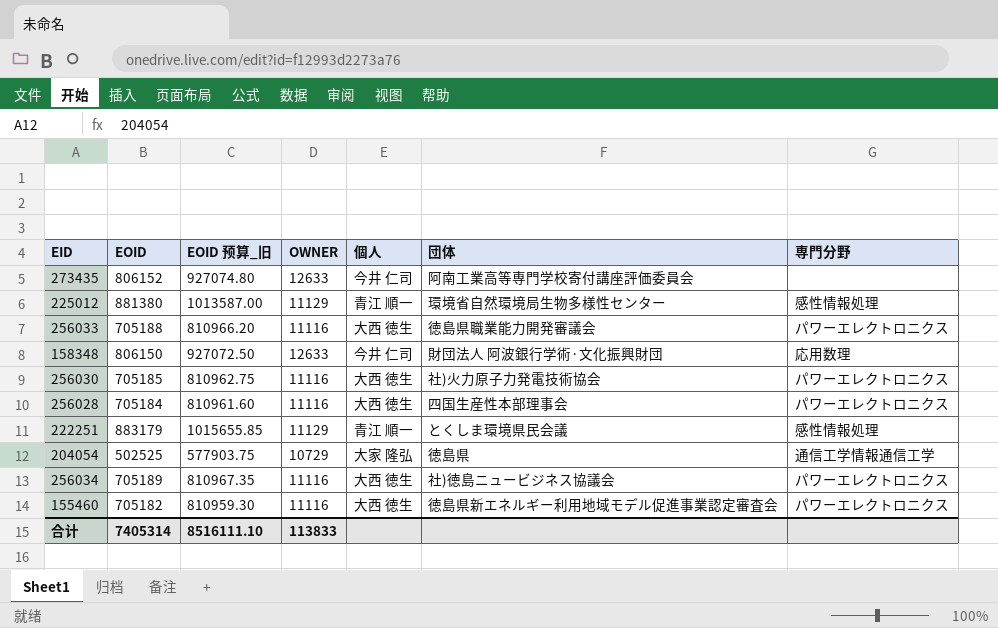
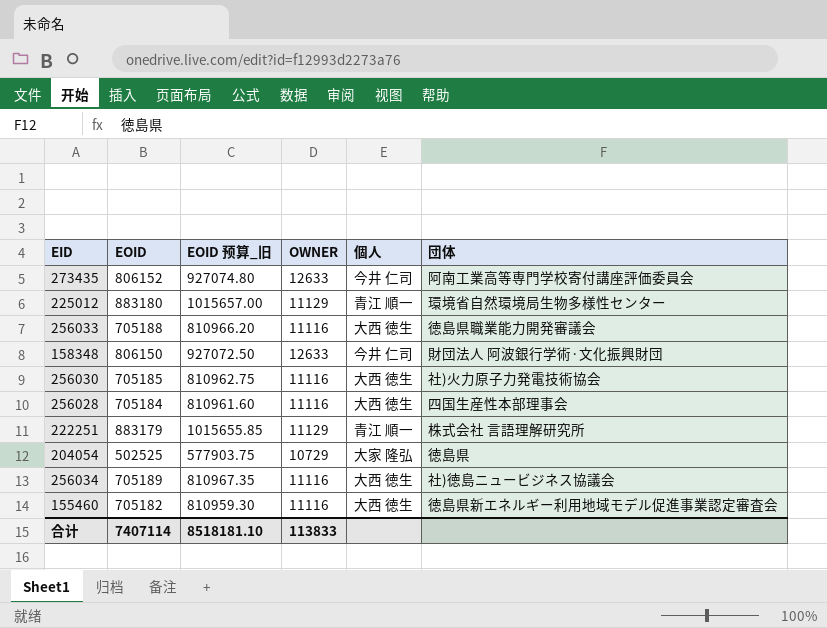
column 専門分野 | position: 7 -> none
225012 | EOID: 881380 -> 883180
225012 | EOID 预算_旧: 1013587.00 -> 1015657.00
222251 | 団体: とくしま環境県民会議 -> 株式会社 言語理解研究所
合计 | EOID: 7405314 -> 7407114
合计 | EOID 预算_旧: 8516111.10 -> 8518181.10

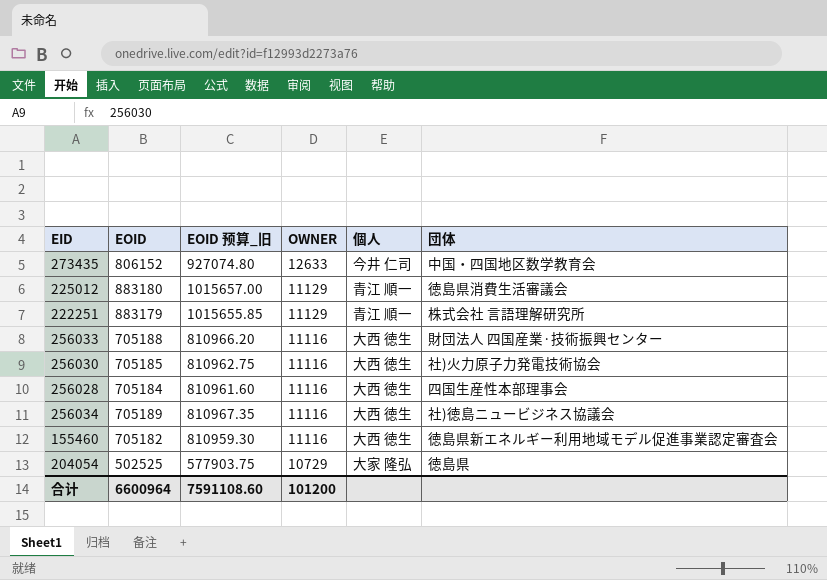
row order: none -> OWNER descending
row 158348: 806150 | 927072.50 | 12633 | 今井 仁司 | 財団法人 阿波銀行学術·文化振興財団 -> none
273435 | 団体: 阿南工業高等専門学校寄付講座評価委員会 -> 中国・四国地区数学教育会
225012 | 団体: 環境省自然環境局生物多様性センター -> 徳島県消費生活審議会
256033 | 団体: 徳島県職業能力開発審議会 -> 財団法人 四国産業·技術振興センター
合计 | EOID: 7407114 -> 6600964
合计 | EOID 预算_旧: 8518181.10 -> 7591108.60
合计 | OWNER: 113833 -> 101200

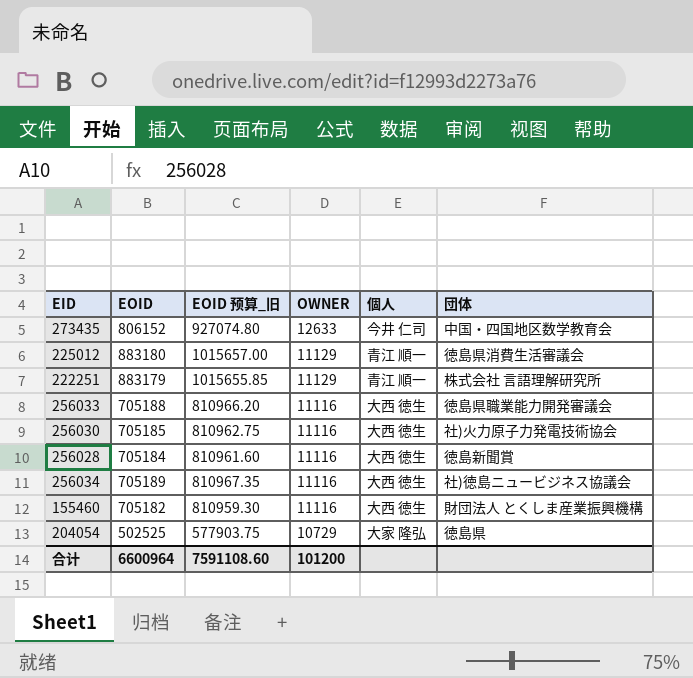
256033 | 団体: 財団法人 四国産業·技術振興センター -> 徳島県職業能力開発審議会
256028 | 団体: 四国生産性本部理事会 -> 徳島新聞賞
155460 | 団体: 徳島県新エネルギー利用地域モデル促進事業認定審査会 -> 財団法人 とくしま産業振興機構

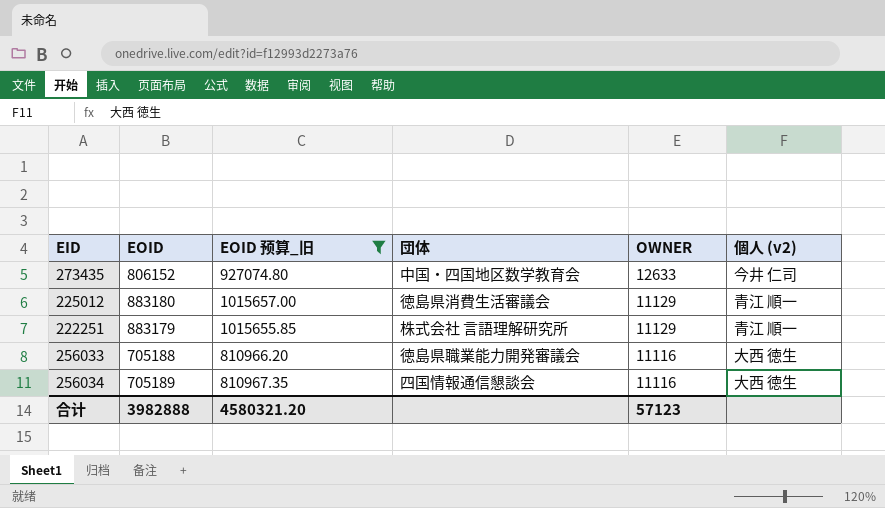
filter: none -> EOID 预算_旧 >= 810966.20
column 団体 | position: 6 -> 4
column name: 個人 -> 個人 (v2)
256034 | 団体: 社)徳島ニュービジネス協議会 -> 四国情報通信懇談会
合计 | EOID: 6600964 -> 3982888
合计 | EOID 预算_旧: 7591108.60 -> 4580321.20
合计 | OWNER: 101200 -> 57123

